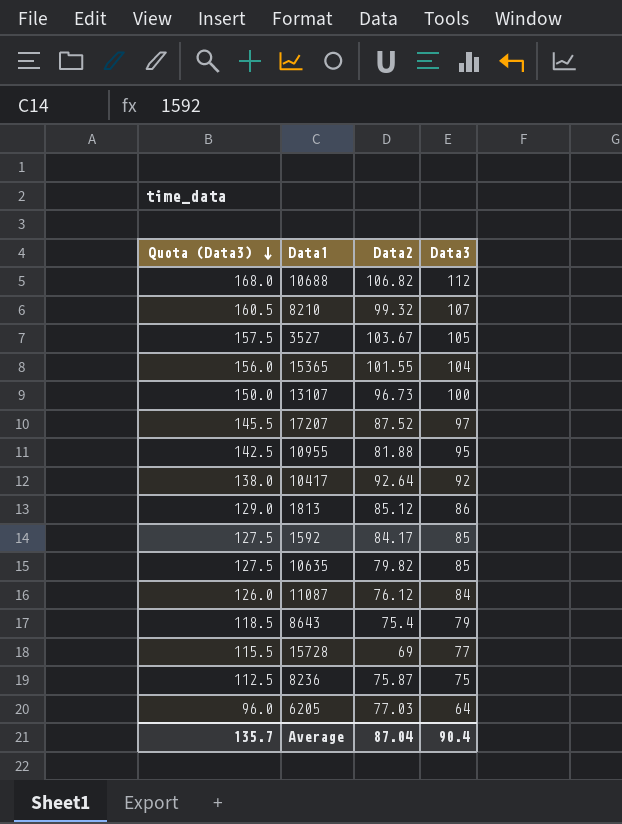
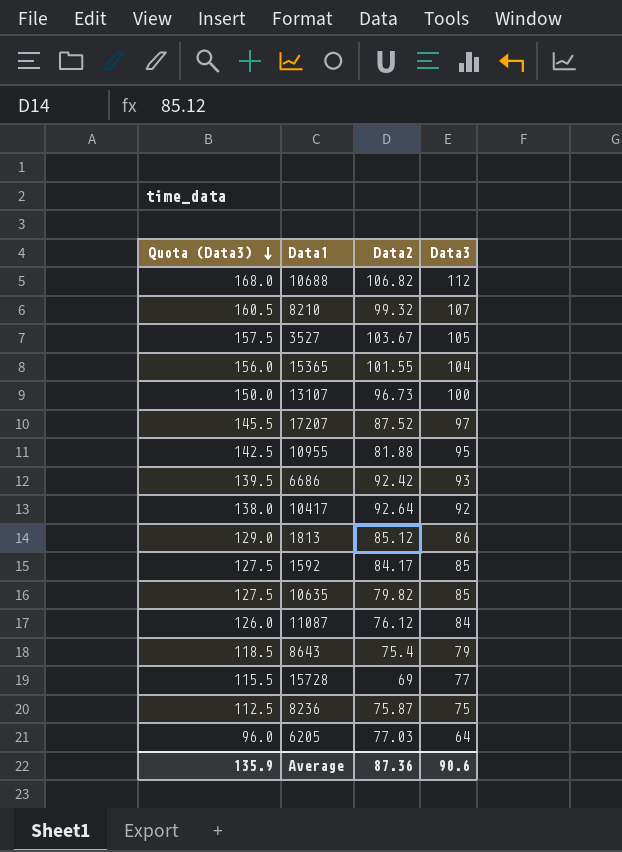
row 6686: none -> 139.5 | 92.42 | 93
Average | Quota (Data3): 135.7 -> 135.9
Average | Data2: 87.04 -> 87.36
Average | Data3: 90.4 -> 90.6

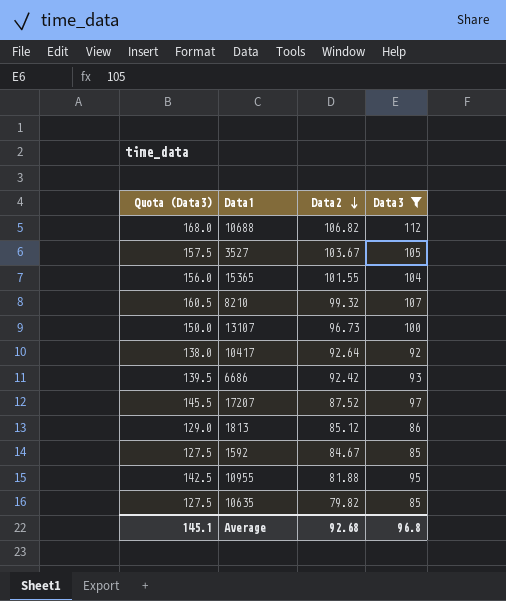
filter: none -> Data3 >= 85
row order: Quota (Data3) descending -> Data2 descending
1592 | Data2: 84.17 -> 84.67
Average | Quota (Data3): 135.9 -> 145.1
Average | Data2: 87.36 -> 92.68
Average | Data3: 90.6 -> 96.8

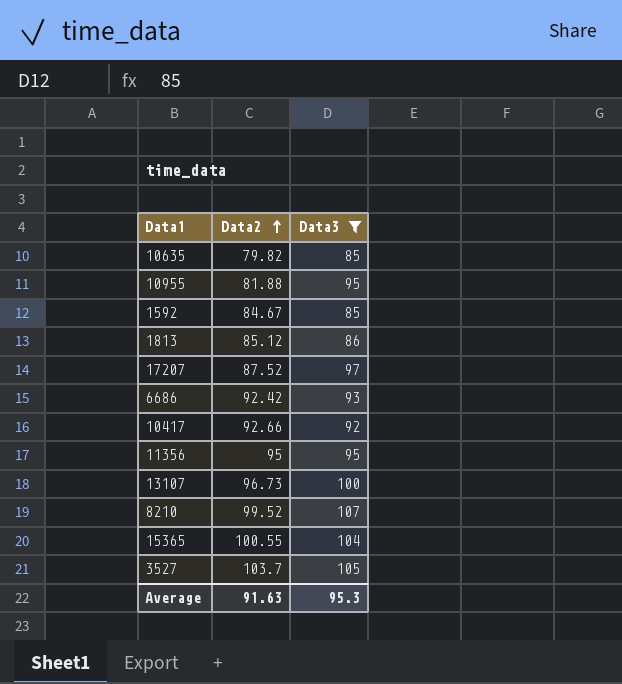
row order: Data2 descending -> Data2 ascending
column Quota (Data3) | formula: [Data3] * 1.5 -> none
row 10688: 168.0 | 106.82 | 112 -> none
10417 | Data2: 92.64 -> 92.66
row 11356: none -> 95 | 95
8210 | Data2: 99.32 -> 99.52
15365 | Data2: 101.55 -> 100.55
3527 | Data2: 103.67 -> 103.7
Average | Data2: 92.68 -> 91.63
Average | Data3: 96.8 -> 95.3

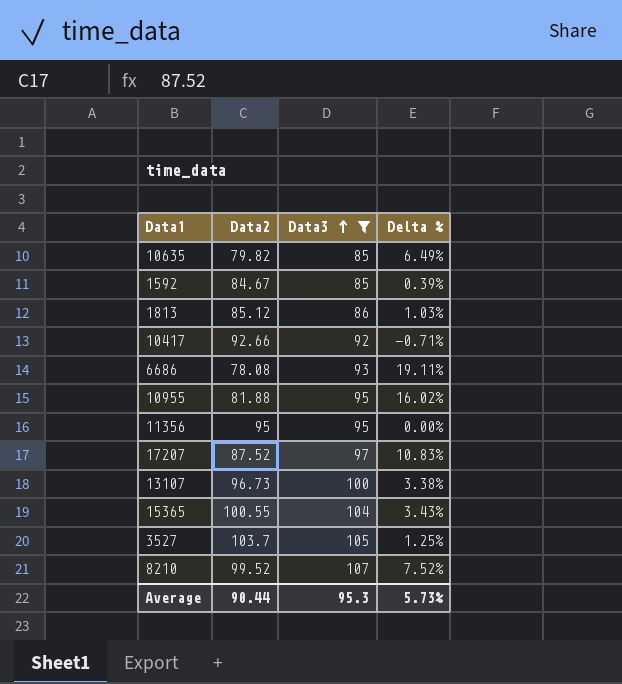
row order: Data2 ascending -> Data3 ascending
column Delta % | formula: none -> ([Data3] - [Data2]) / [Data2]
6686 | Data2: 92.42 -> 78.08
Average | Data2: 91.63 -> 90.44

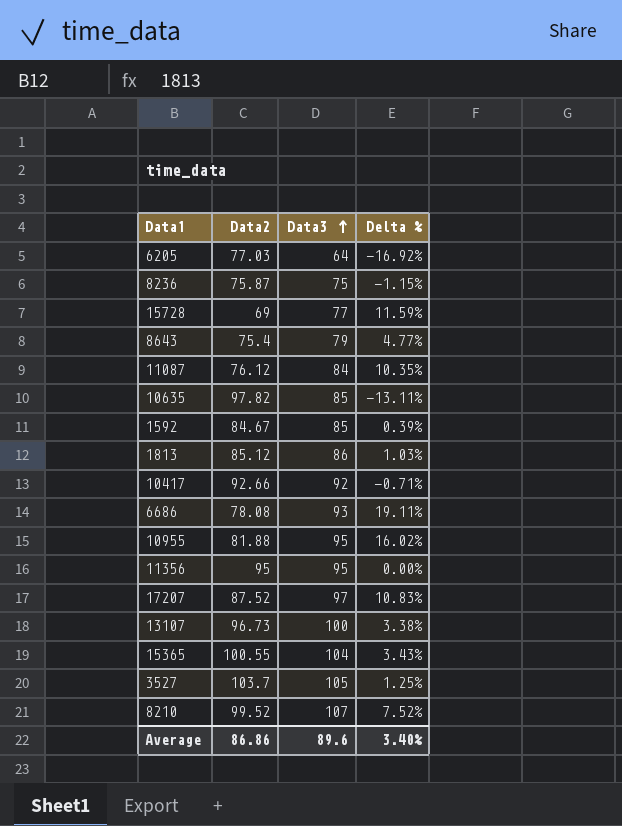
filter: Data3 >= 85 -> none
10635 | Data2: 79.82 -> 97.82
10635 | Delta %: 6.49% -> -13.11%
Average | Data2: 90.44 -> 86.86
Average | Data3: 95.3 -> 89.6
Average | Delta %: 5.73% -> 3.40%

